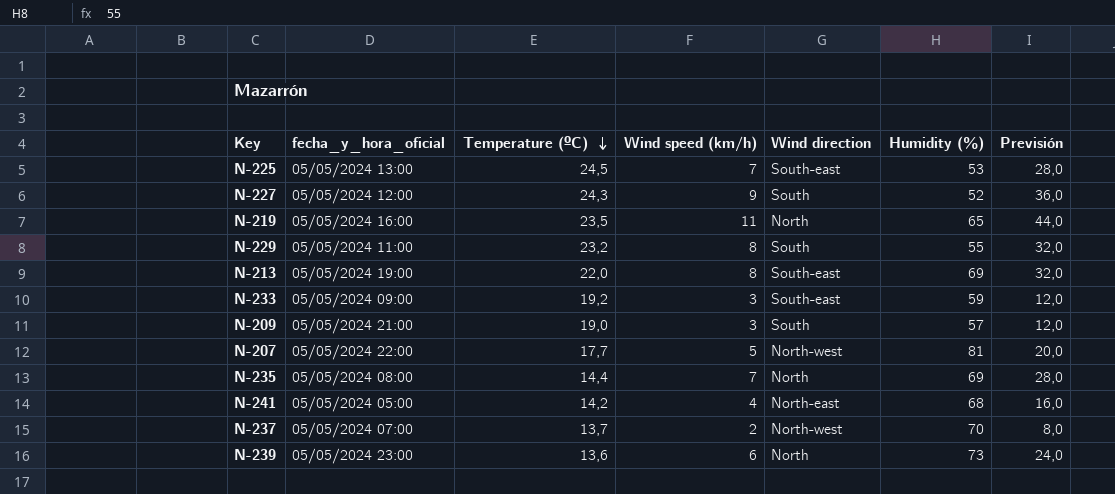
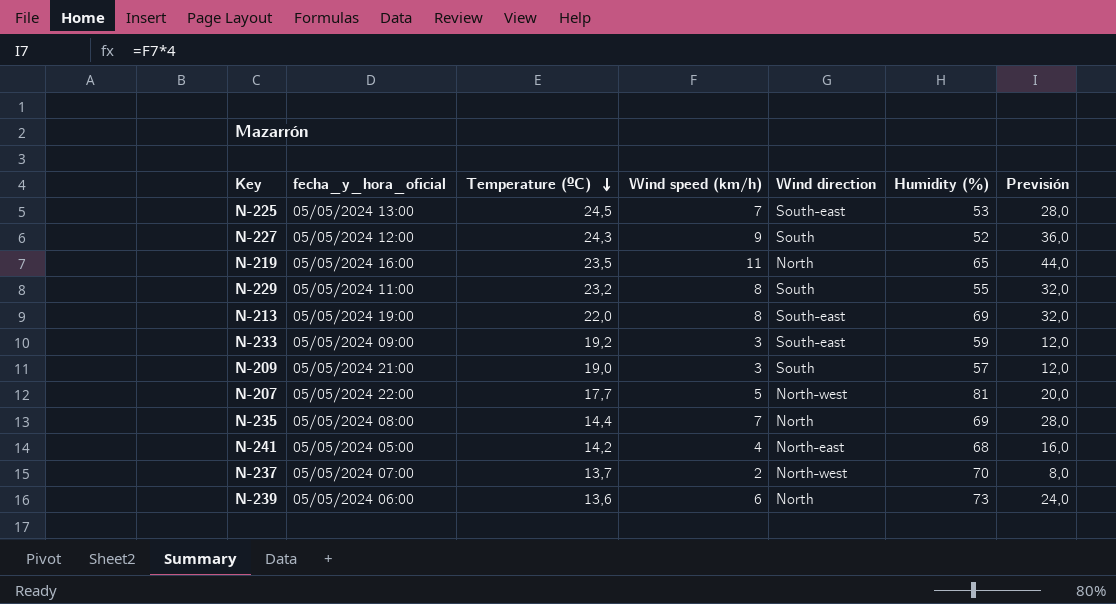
N-239 | fecha_y_hora_oficial: 05/05/2024 23:00 -> 05/05/2024 06:00

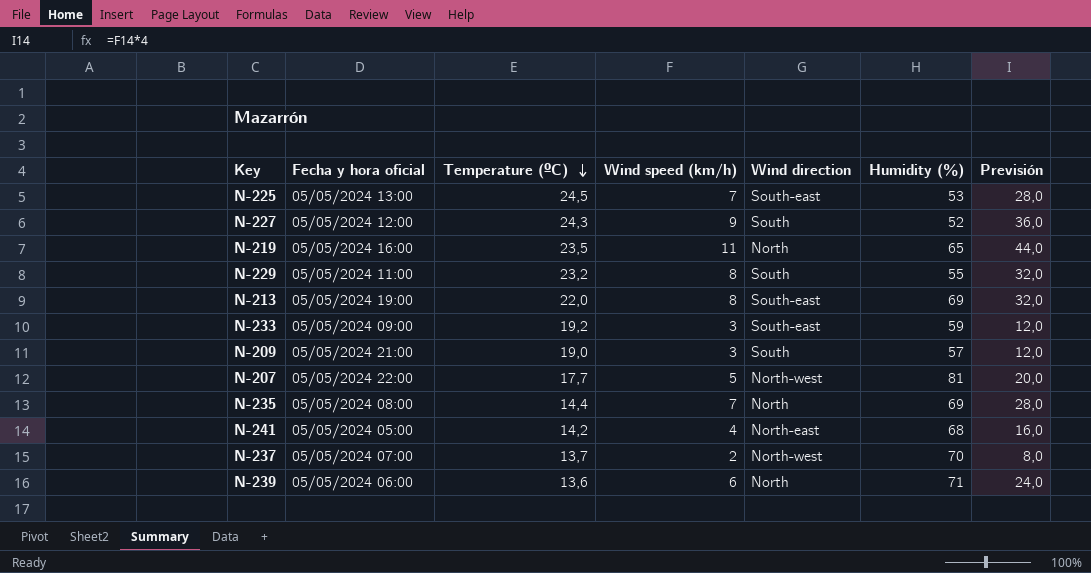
column name: fecha_y_hora_oficial -> Fecha y hora oficial
N-239 | Humidity (%): 73 -> 71

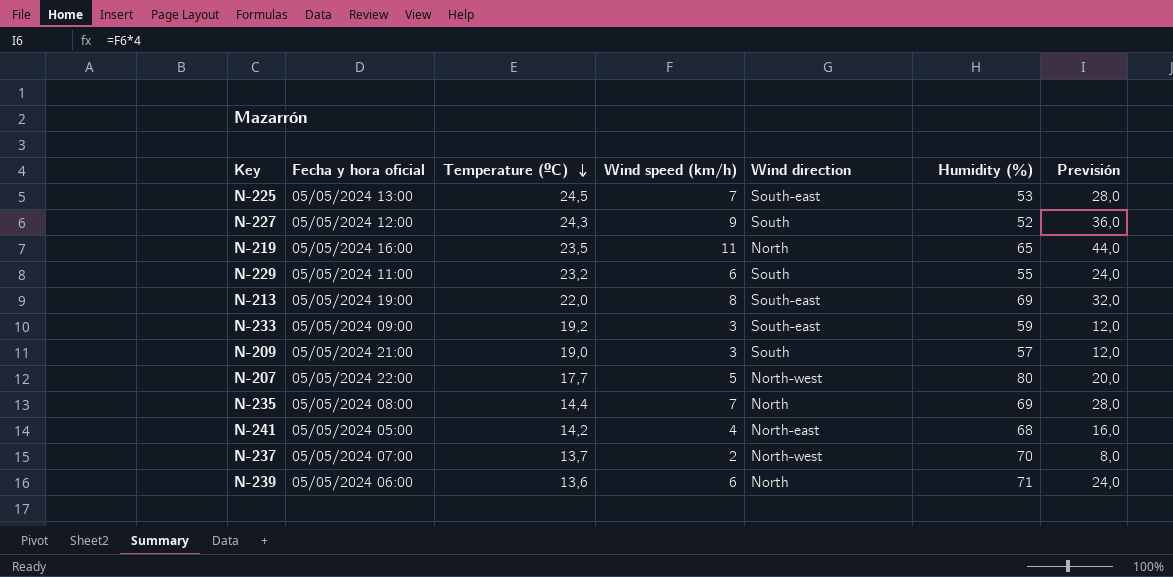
N-229 | Wind speed (km/h): 8 -> 6
N-229 | Previsión: 32,0 -> 24,0
N-207 | Humidity (%): 81 -> 80

